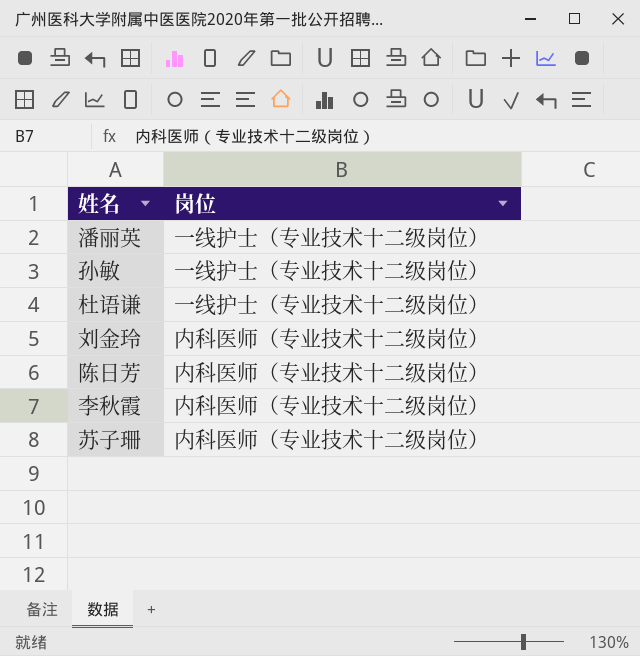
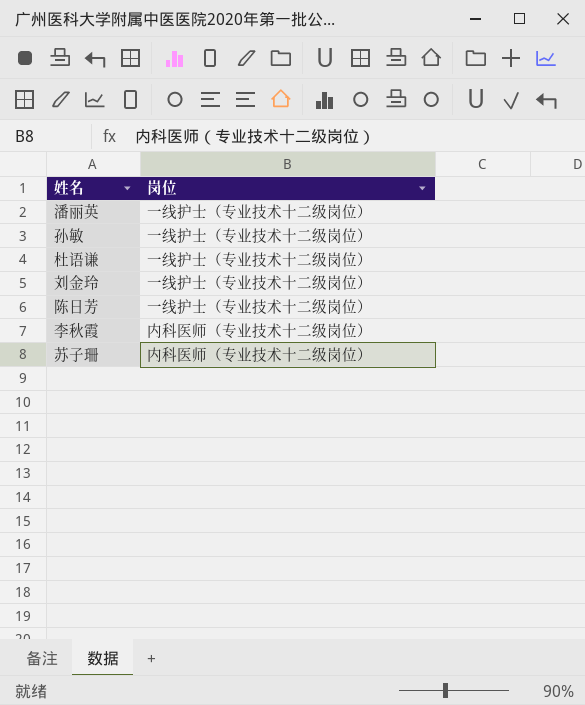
刘金玲 | 岗位: 内科医师（专业技术十二级岗位） -> 一线护士（专业技术十二级岗位）
陈日芳 | 岗位: 内科医师（专业技术十二级岗位） -> 一线护士（专业技术十二级岗位）

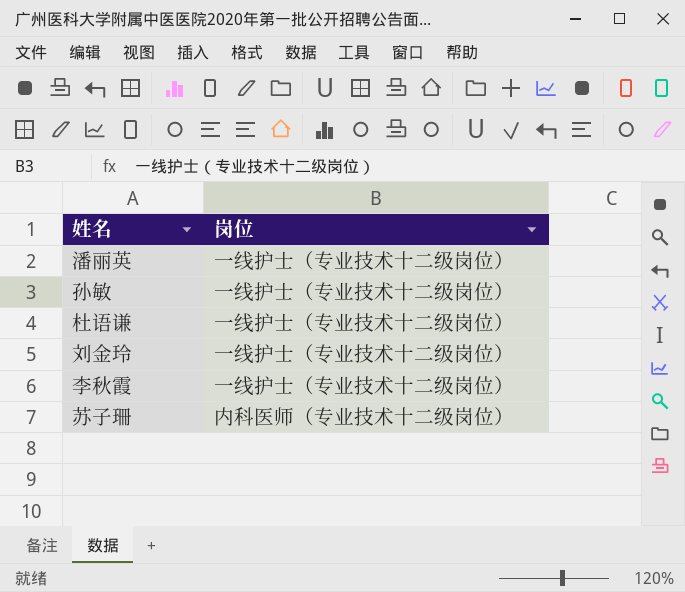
row 陈日芳: 一线护士（专业技术十二级岗位） -> none
李秋霞 | 岗位: 内科医师（专业技术十二级岗位） -> 一线护士（专业技术十二级岗位）

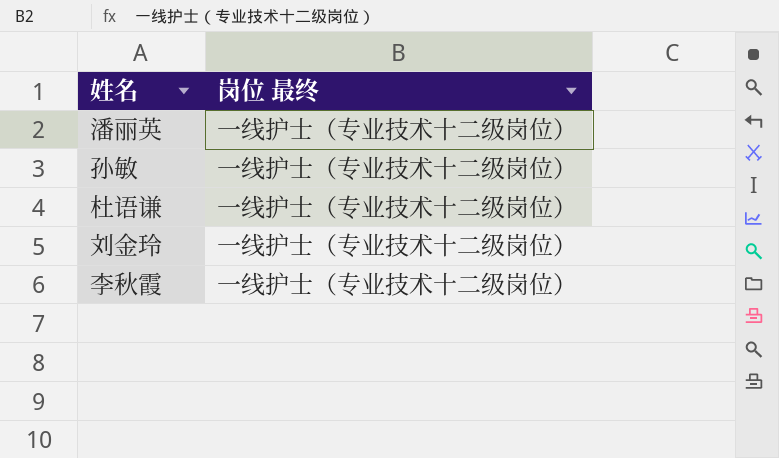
column name: 岗位 -> 岗位 最终
row 苏子珊: 内科医师（专业技术十二级岗位） -> none

